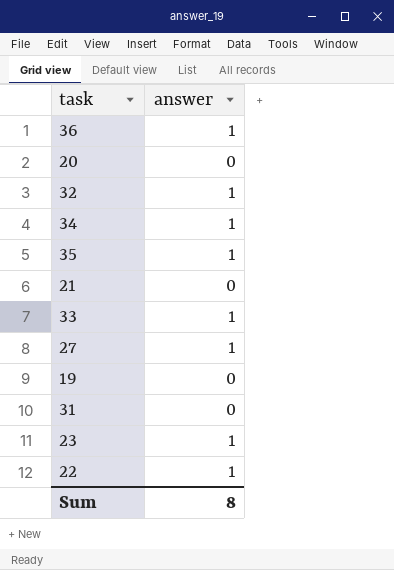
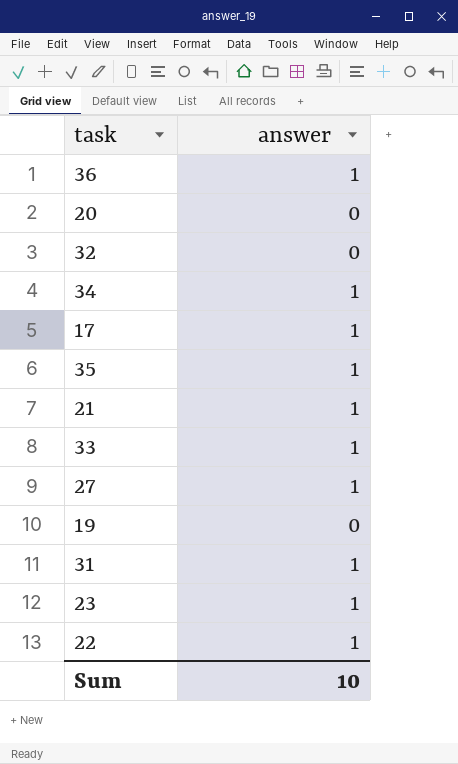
32 | answer: 1 -> 0
row 17: none -> 1
21 | answer: 0 -> 1
31 | answer: 0 -> 1
Sum | answer: 8 -> 10

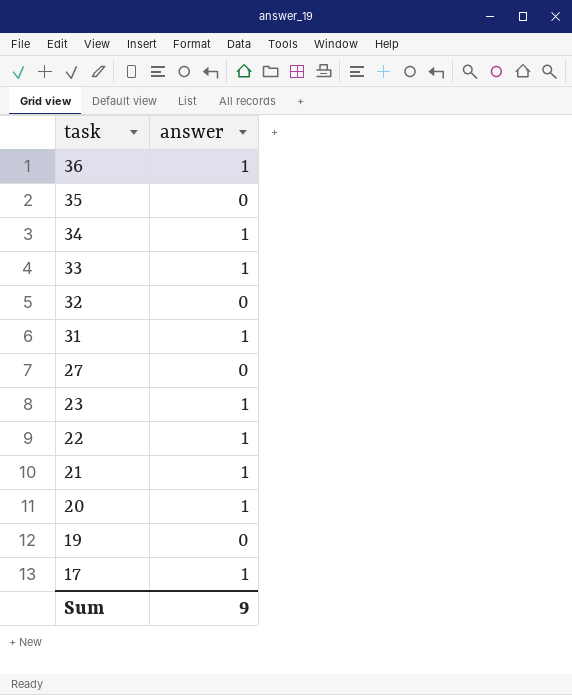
row order: none -> task descending
35 | answer: 1 -> 0
27 | answer: 1 -> 0
20 | answer: 0 -> 1
Sum | answer: 10 -> 9

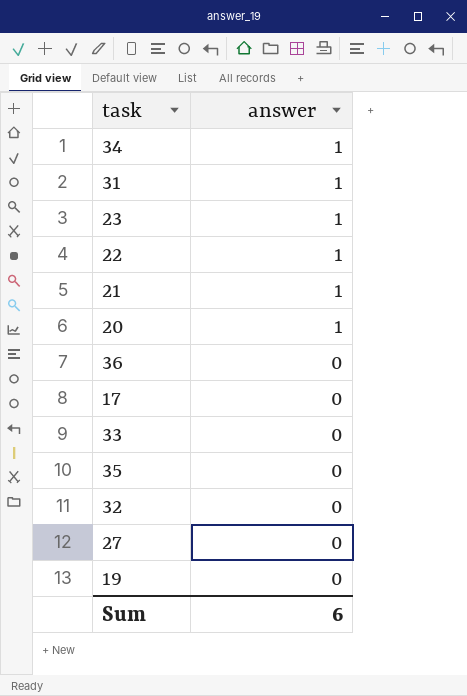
row order: task descending -> answer descending
36 | answer: 1 -> 0
17 | answer: 1 -> 0
33 | answer: 1 -> 0
Sum | answer: 9 -> 6

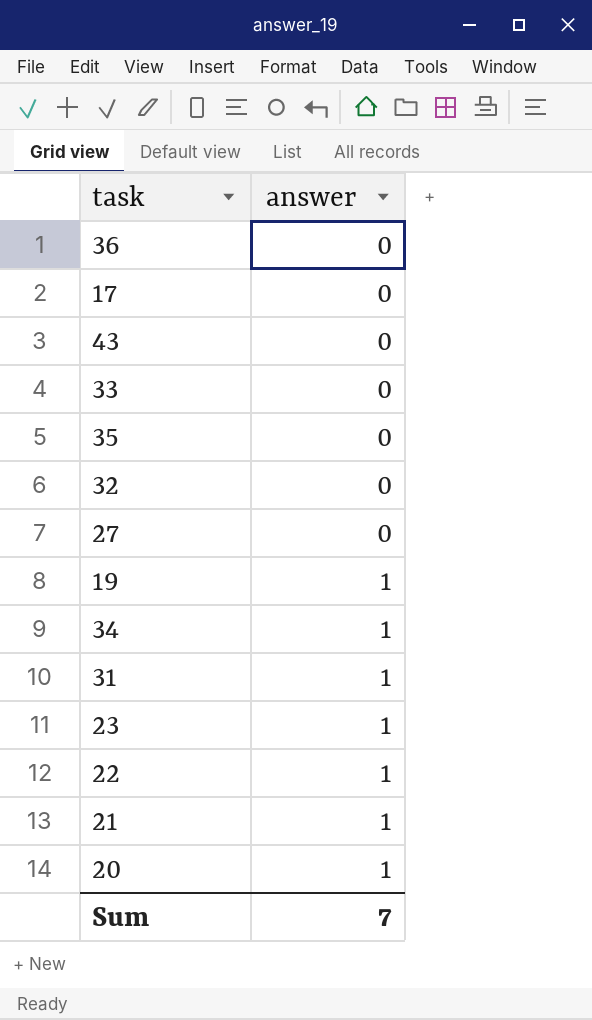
row order: answer descending -> answer ascending
row 43: none -> 0
19 | answer: 0 -> 1
Sum | answer: 6 -> 7

